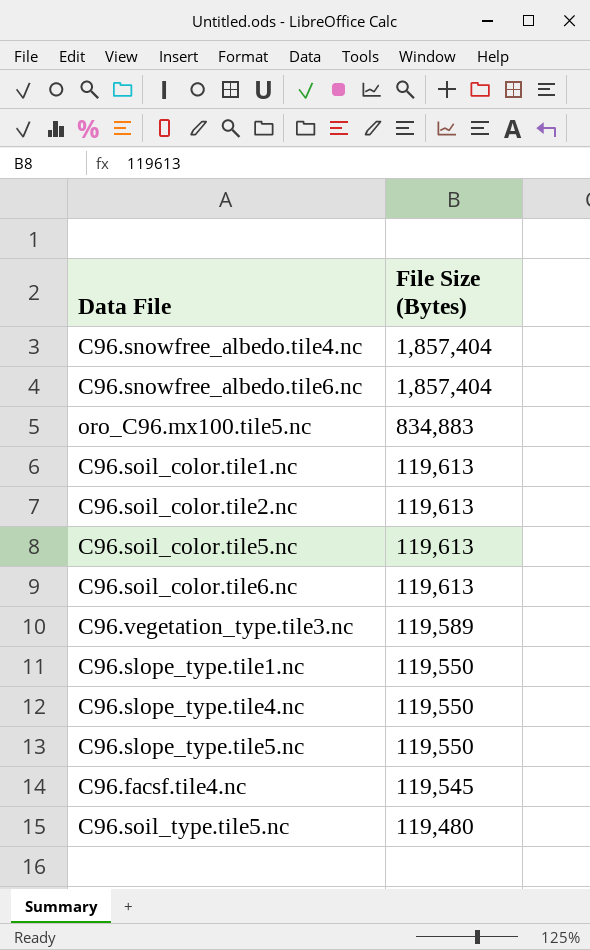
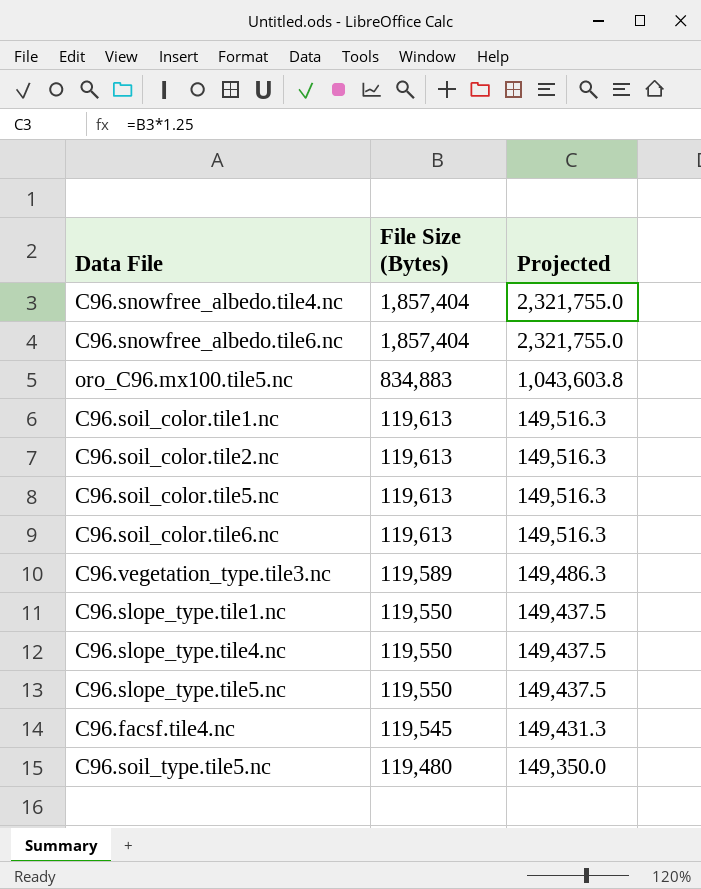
column Projected | formula: none -> [File Size (Bytes)] * 1.25

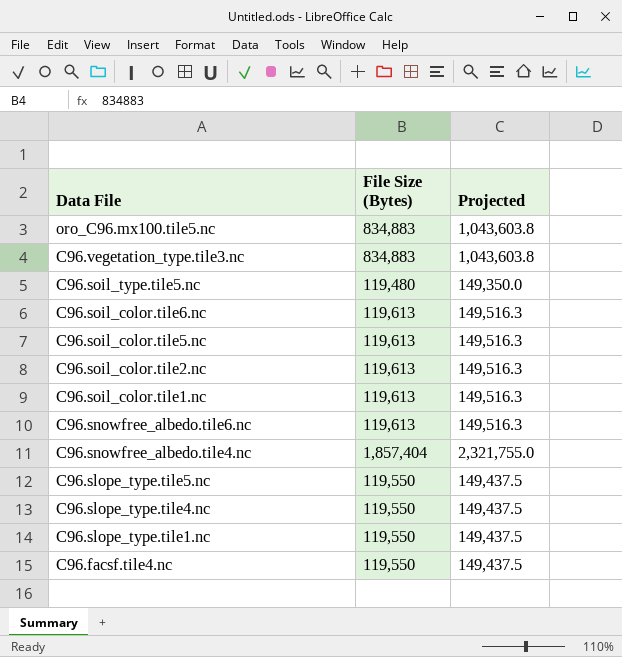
row order: File Size (Bytes) descending -> Data File descending
C96.vegetation_type.tile3.nc | File Size (Bytes): 119,589 -> 834,883
C96.vegetation_type.tile3.nc | Projected: 149,486.3 -> 1,043,603.8
C96.snowfree_albedo.tile6.nc | File Size (Bytes): 1,857,404 -> 119,613
C96.snowfree_albedo.tile6.nc | Projected: 2,321,755.0 -> 149,516.3
C96.facsf.tile4.nc | File Size (Bytes): 119,545 -> 119,550
C96.facsf.tile4.nc | Projected: 149,431.3 -> 149,437.5

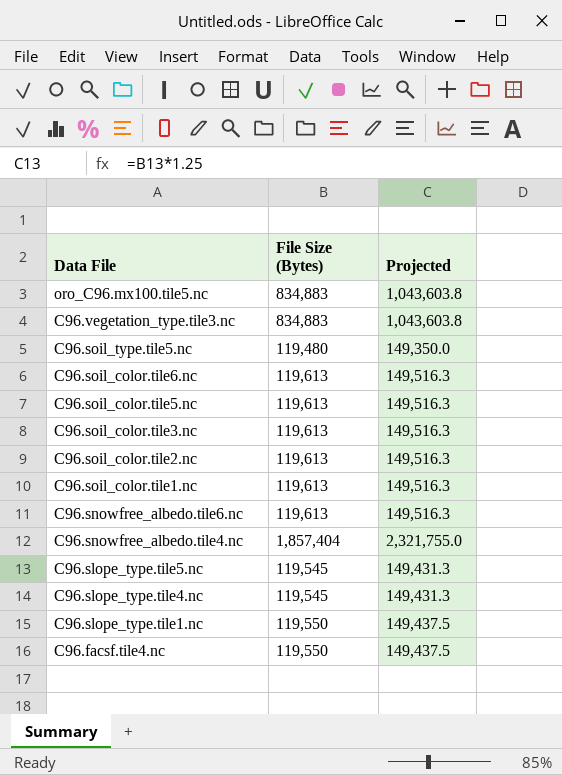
row C96.soil_color.tile3.nc: none -> 119,613 | 149,516.3
C96.slope_type.tile5.nc | File Size (Bytes): 119,550 -> 119,545
C96.slope_type.tile5.nc | Projected: 149,437.5 -> 149,431.3
C96.slope_type.tile4.nc | File Size (Bytes): 119,550 -> 119,545
C96.slope_type.tile4.nc | Projected: 149,437.5 -> 149,431.3

